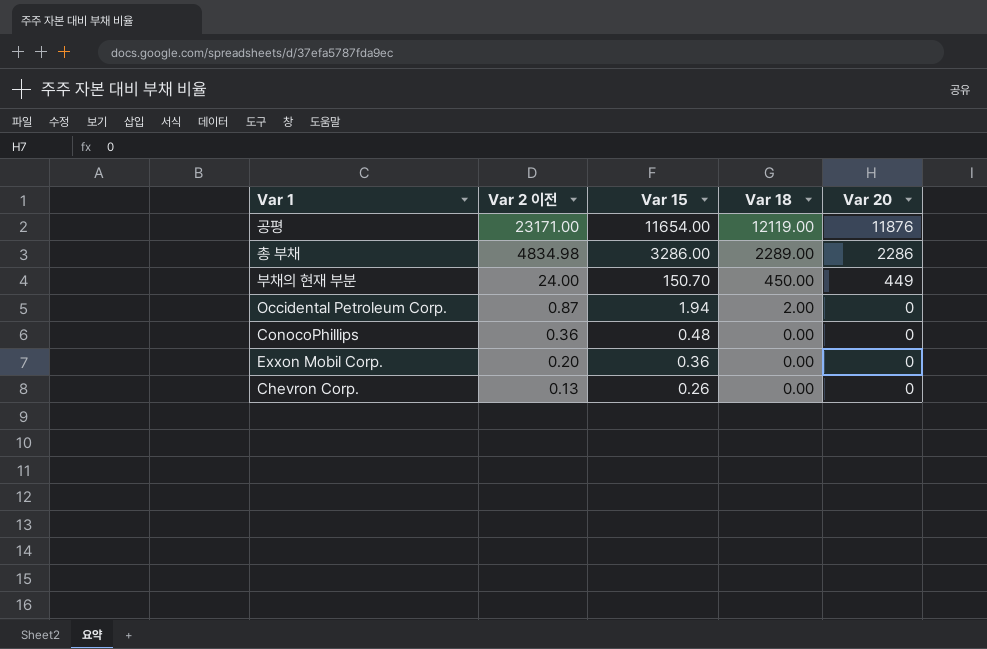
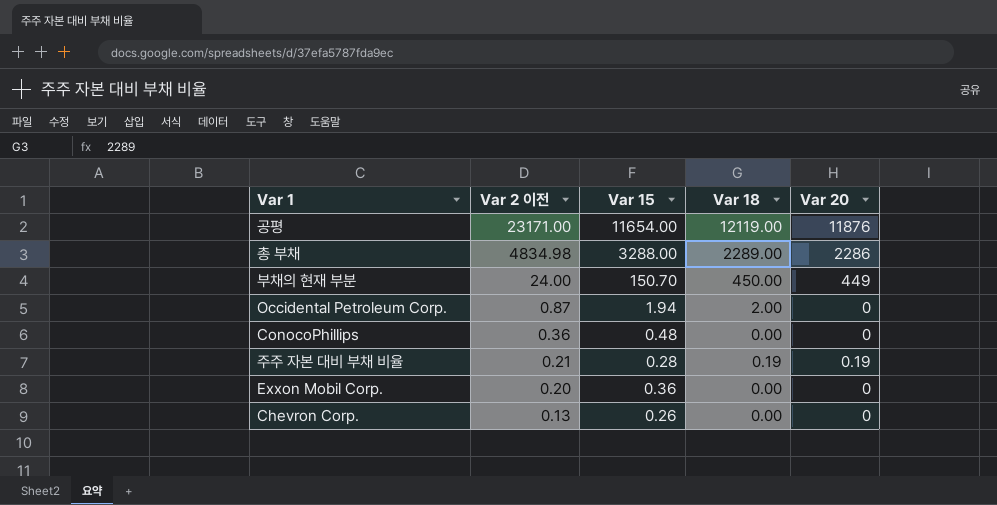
총 부채 | Var 15: 3286.00 -> 3288.00
row 주주 자본 대비 부채 비율: none -> 0.21 | 0.28 | 0.19 | 0.19

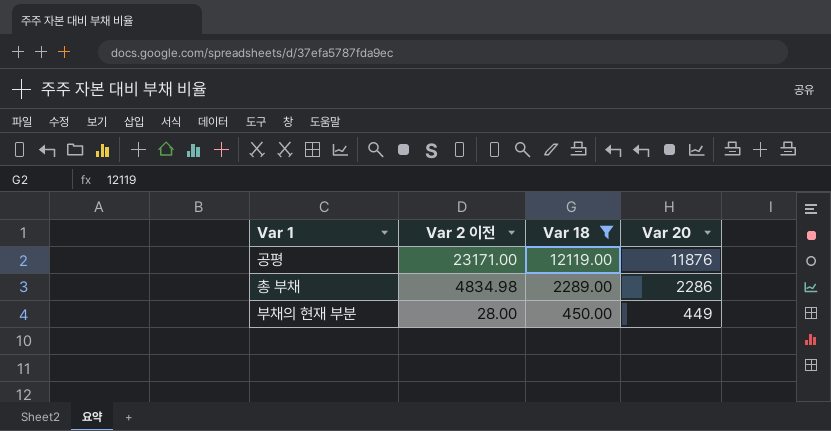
filter: none -> Var 18 >= 450.00
column Var 15 | position: 3 -> none
부채의 현재 부분 | Var 2 이전: 24.00 -> 28.00

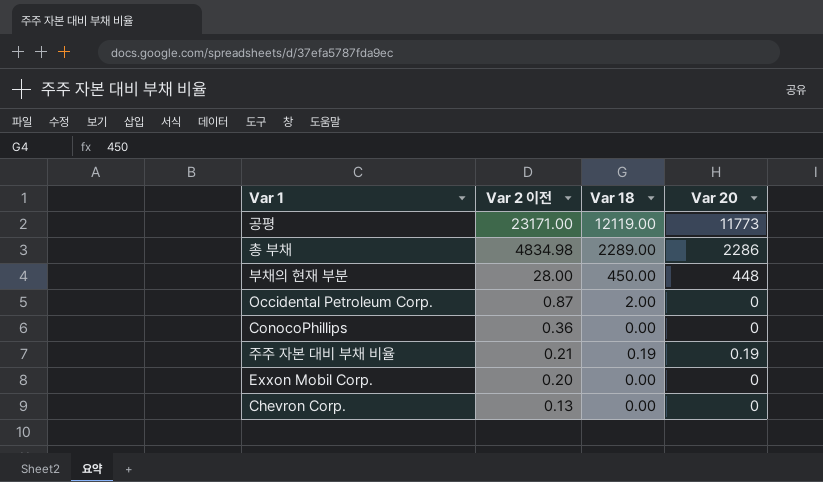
filter: Var 18 >= 450.00 -> none
공평 | Var 20: 11876 -> 11773
부채의 현재 부분 | Var 20: 449 -> 448

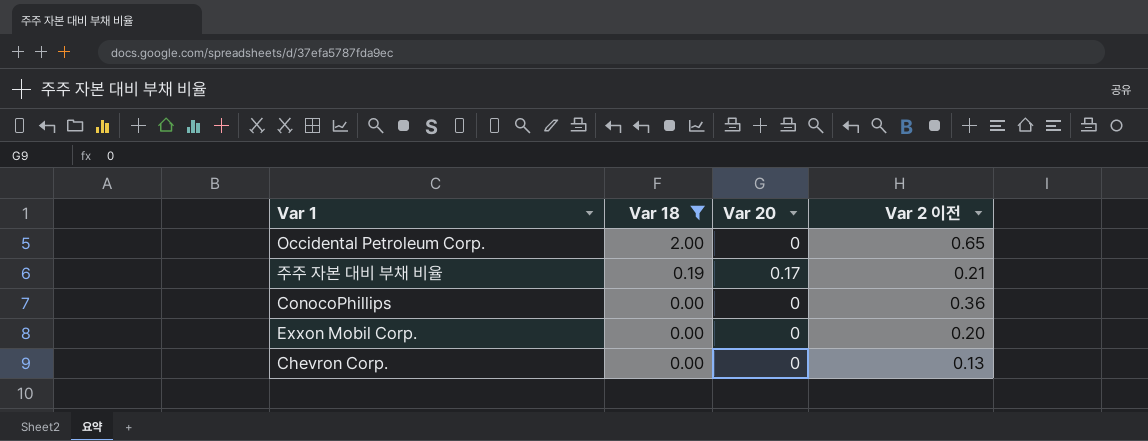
filter: none -> Var 18 <= 2.00
row order: Var 2 이전 descending -> Var 18 descending
column Var 2 이전 | position: 2 -> 4
Occidental Petroleum Corp. | Var 2 이전: 0.87 -> 0.65
주주 자본 대비 부채 비율 | Var 20: 0.19 -> 0.17

